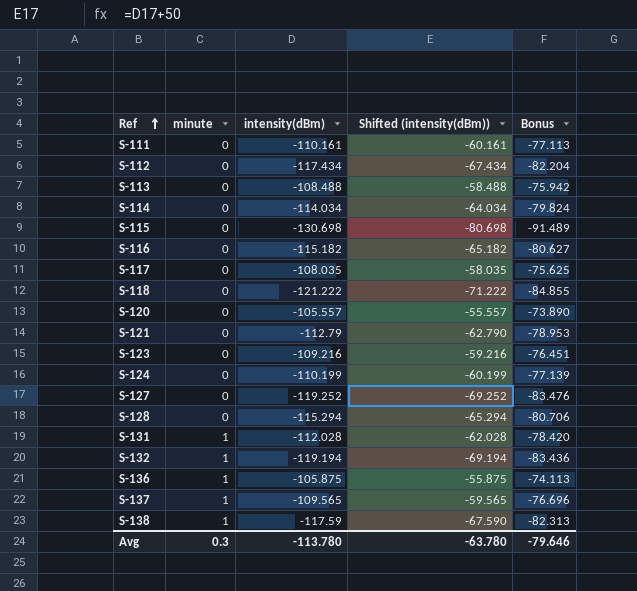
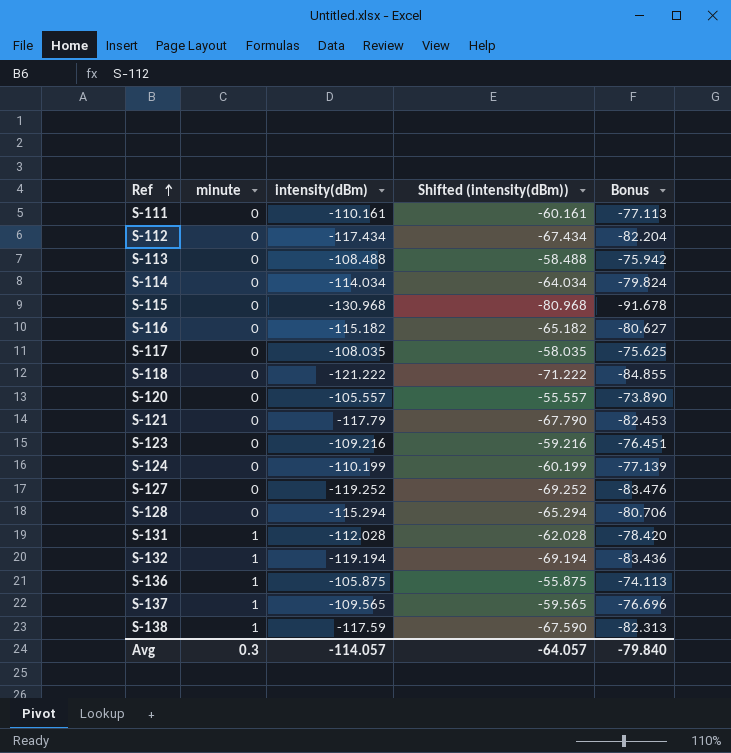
S-115 | intensity(dBm): -130.698 -> -130.968
S-115 | Shifted (intensity(dBm)): -80.698 -> -80.968
S-115 | Bonus: -91.489 -> -91.678
S-121 | intensity(dBm): -112.79 -> -117.79
S-121 | Shifted (intensity(dBm)): -62.790 -> -67.790
S-121 | Bonus: -78.953 -> -82.453
Avg | intensity(dBm): -113.780 -> -114.057
Avg | Shifted (intensity(dBm)): -63.780 -> -64.057
Avg | Bonus: -79.646 -> -79.840

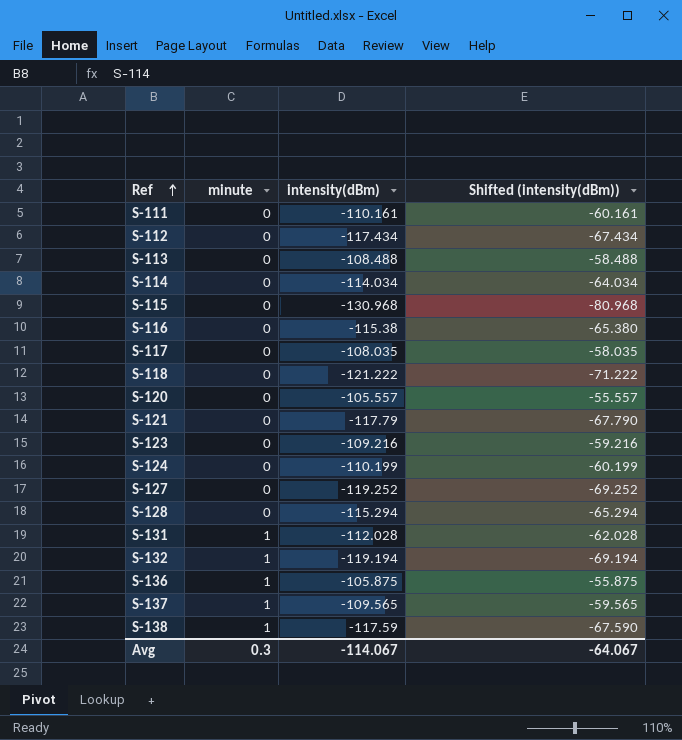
column Bonus | formula: [intensity(dBm)] * 0.7 -> none
S-116 | intensity(dBm): -115.182 -> -115.38
S-116 | Shifted (intensity(dBm)): -65.182 -> -65.380
Avg | intensity(dBm): -114.057 -> -114.067
Avg | Shifted (intensity(dBm)): -64.057 -> -64.067

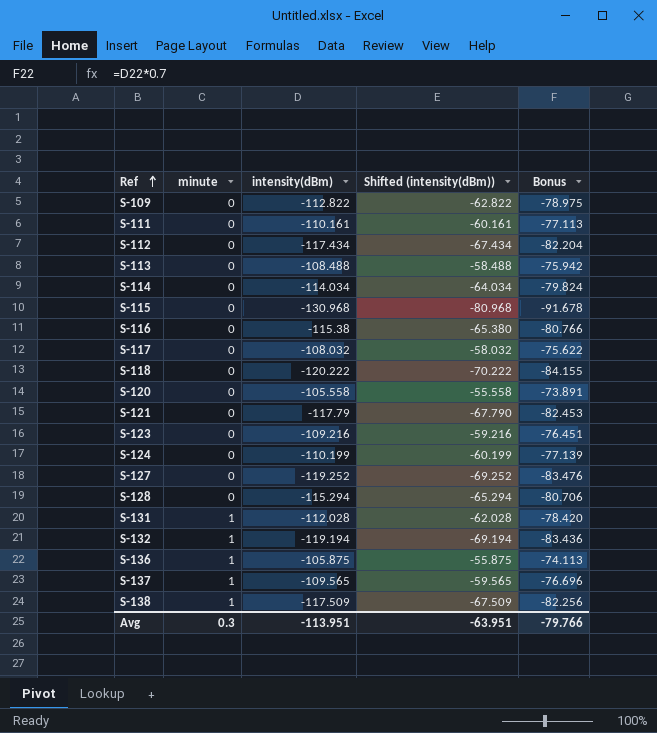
column Bonus | formula: none -> [intensity(dBm)] * 0.7
row S-109: none -> 0 | -112.822 | -62.822 | -78.975
S-117 | intensity(dBm): -108.035 -> -108.032
S-117 | Shifted (intensity(dBm)): -58.035 -> -58.032
S-118 | intensity(dBm): -121.222 -> -120.222
S-118 | Shifted (intensity(dBm)): -71.222 -> -70.222
S-120 | intensity(dBm): -105.557 -> -105.558
S-120 | Shifted (intensity(dBm)): -55.557 -> -55.558
S-138 | intensity(dBm): -117.59 -> -117.509
S-138 | Shifted (intensity(dBm)): -67.590 -> -67.509
Avg | intensity(dBm): -114.067 -> -113.951
Avg | Shifted (intensity(dBm)): -64.067 -> -63.951

